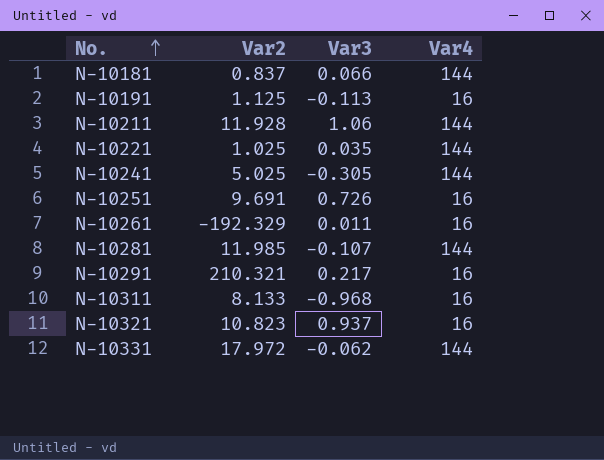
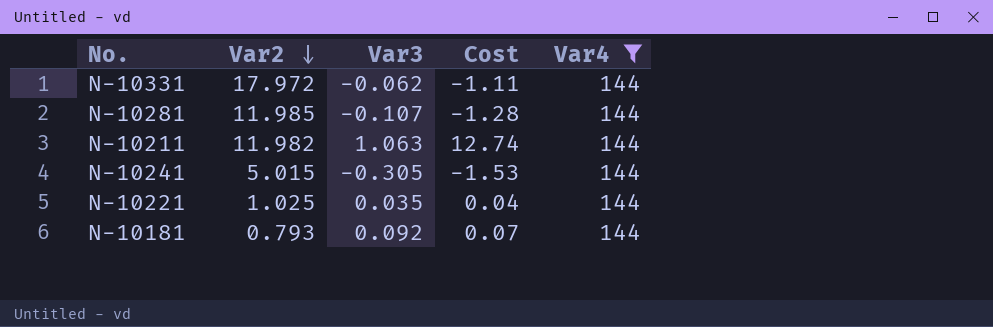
filter: none -> Var4 = 144
row order: No. ascending -> Var2 descending
column Cost | formula: none -> [Var2] * [Var3]
N-10211 | Var2: 11.928 -> 11.982
N-10211 | Var3: 1.06 -> 1.063
N-10241 | Var2: 5.025 -> 5.015
N-10181 | Var2: 0.837 -> 0.793
N-10181 | Var3: 0.066 -> 0.092

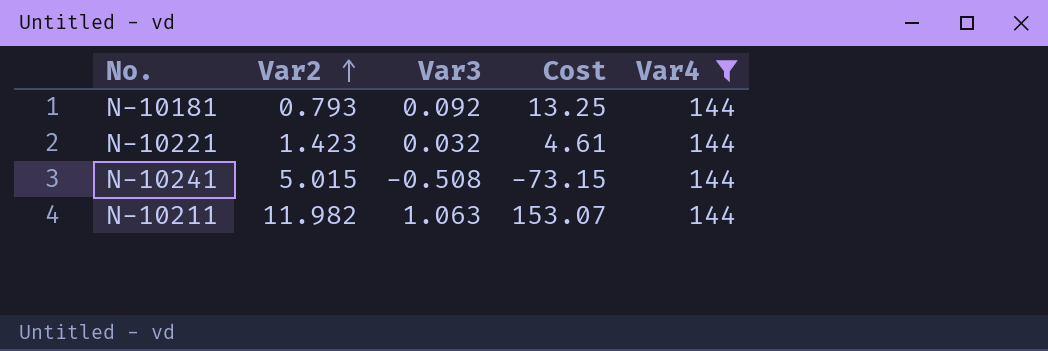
row order: Var2 descending -> Var2 ascending
column Cost | formula: [Var2] * [Var3] -> [Var3] * [Var4]
row N-10331: 17.972 | -0.062 | -1.11 | 144 -> none
row N-10281: 11.985 | -0.107 | -1.28 | 144 -> none
N-10221 | Var2: 1.025 -> 1.423
N-10221 | Var3: 0.035 -> 0.032
N-10241 | Var3: -0.305 -> -0.508

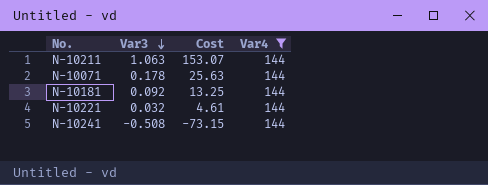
row order: Var2 ascending -> Var3 descending
column Var2 | position: 2 -> none
row N-10071: none -> 0.178 | 25.63 | 144

